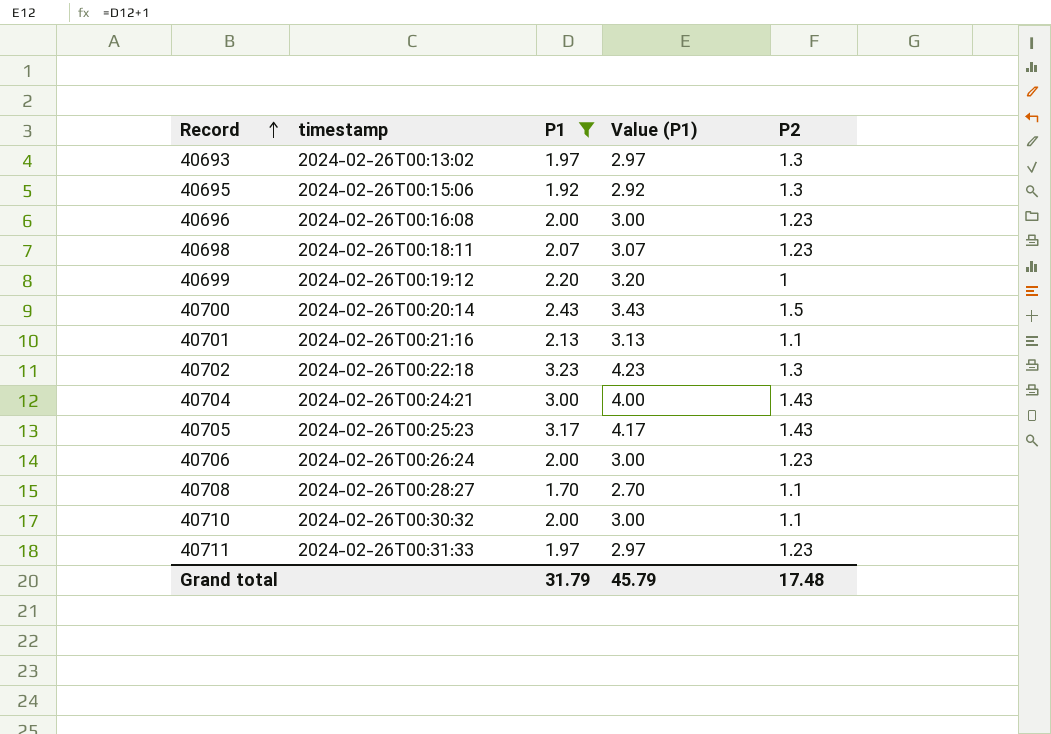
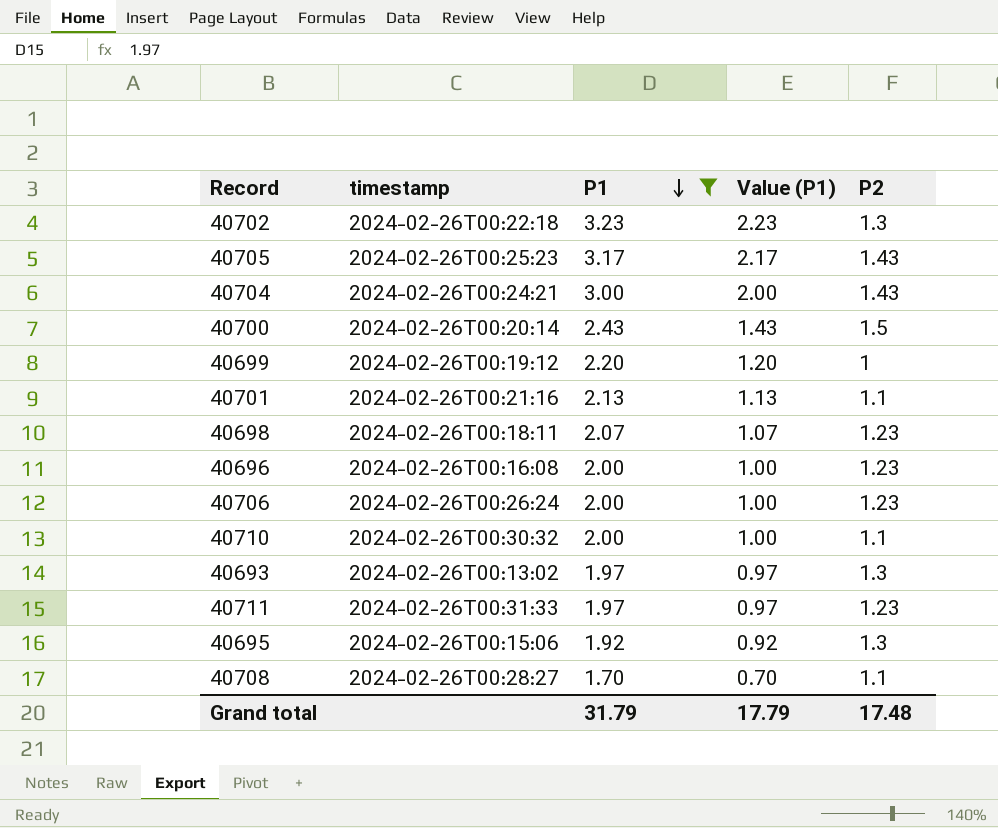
row order: Record ascending -> P1 descending
column Value (P1) | formula: [P1] + 1 -> [P1] - 1
Grand total | Value (P1): 45.79 -> 17.79

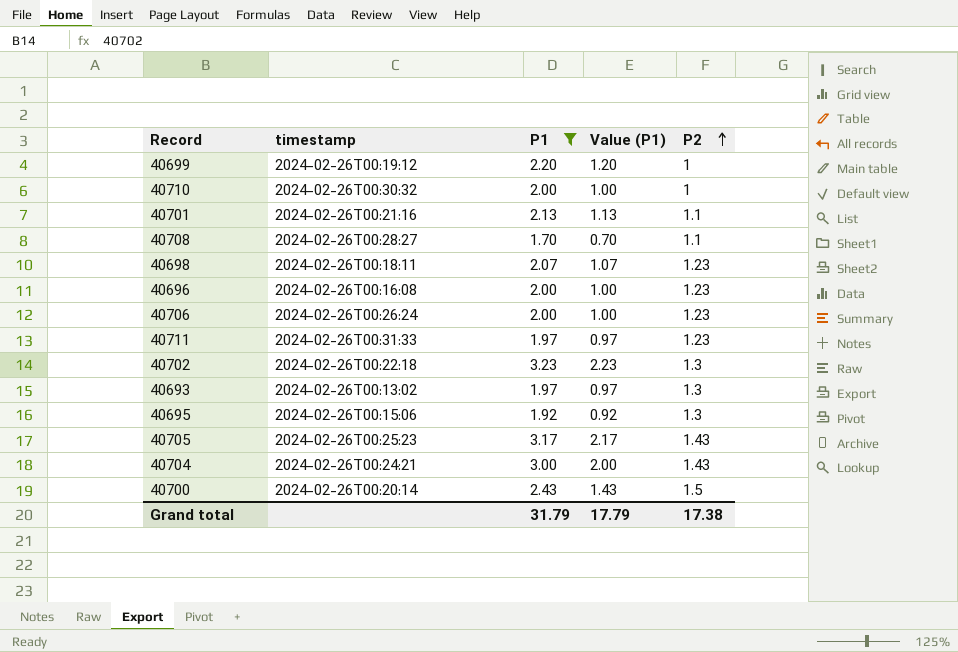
row order: P1 descending -> P2 ascending
40710 | P2: 1.1 -> 1
Grand total | P2: 17.48 -> 17.38

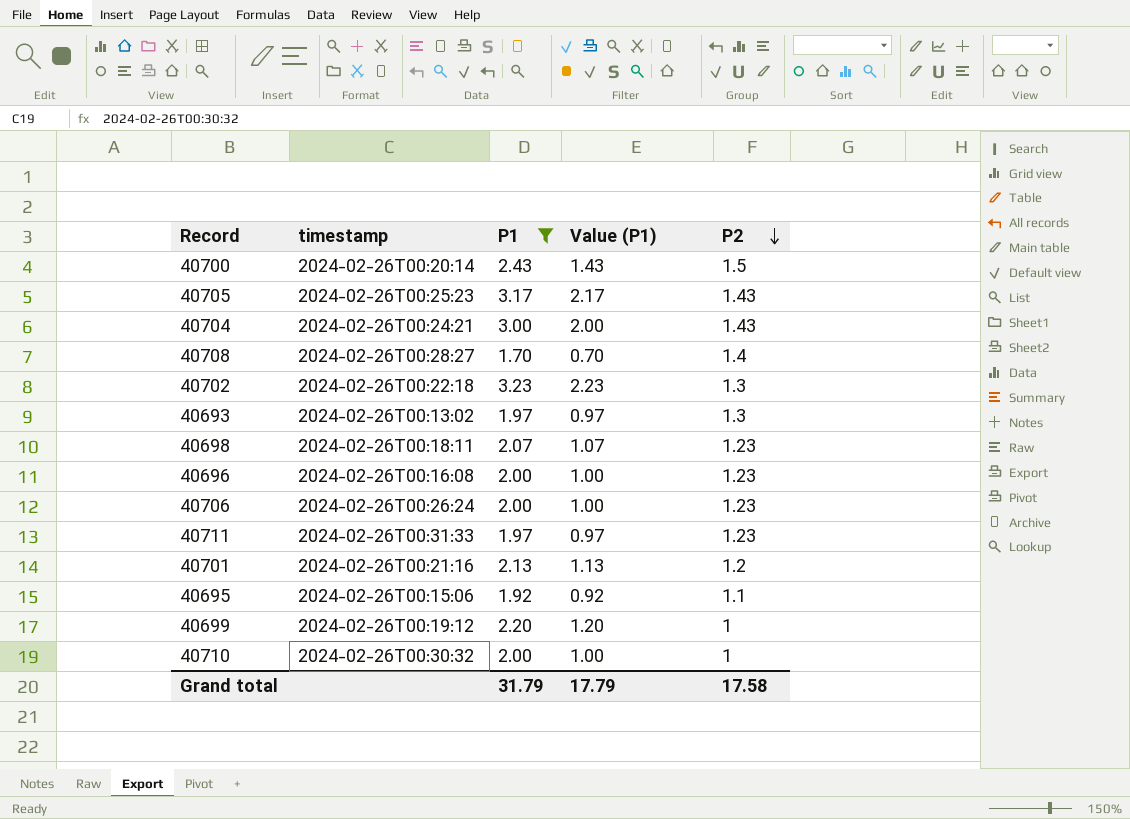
row order: P2 ascending -> P2 descending
40708 | P2: 1.1 -> 1.4
40701 | P2: 1.1 -> 1.2
40695 | P2: 1.3 -> 1.1
Grand total | P2: 17.38 -> 17.58

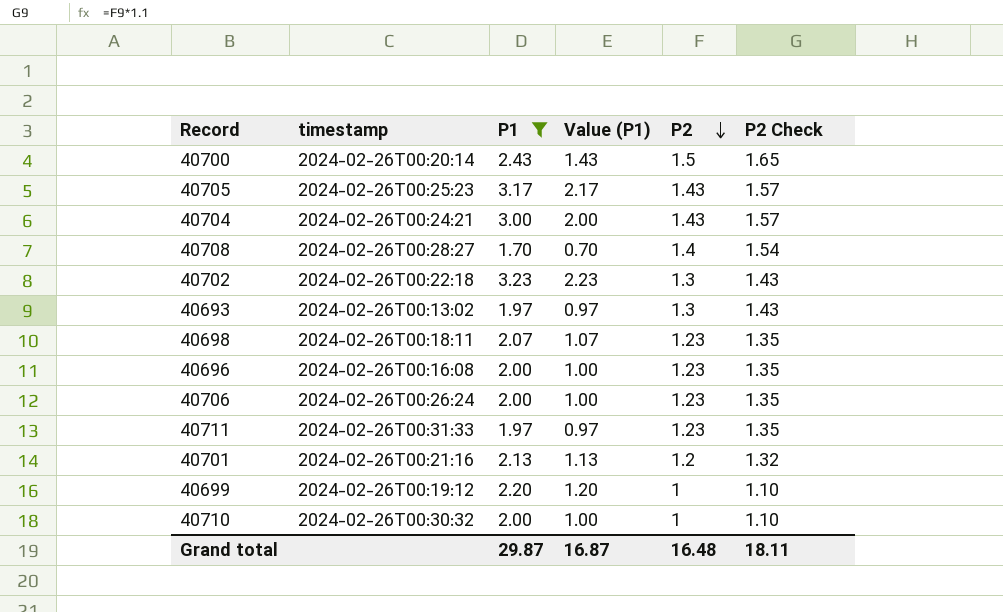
column P2 Check | formula: none -> [P2] * 1.1
row 40695: 2024-02-26T00:15:06 | 1.92 | 0.92 | 1.1 -> none
Grand total | P1: 31.79 -> 29.87
Grand total | Value (P1): 17.79 -> 16.87
Grand total | P2: 17.58 -> 16.48

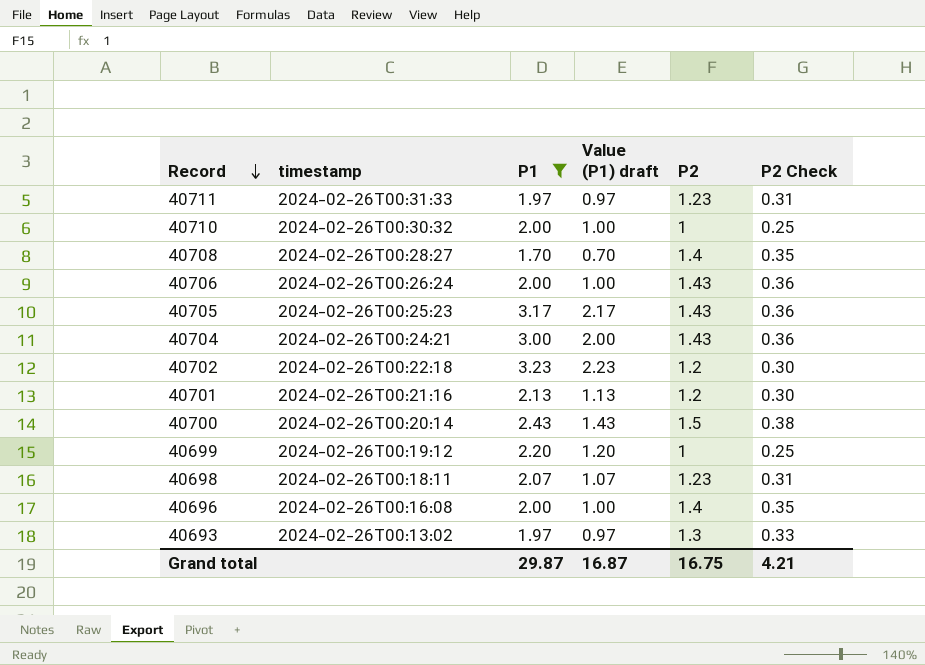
row order: P2 descending -> Record descending
column name: Value (P1) -> Value (P1) draft
column P2 Check | formula: [P2] * 1.1 -> [P2] * 0.25
40706 | P2: 1.23 -> 1.43
40702 | P2: 1.3 -> 1.2
40696 | P2: 1.23 -> 1.4
Grand total | P2: 16.48 -> 16.75
Grand total | P2 Check: 18.11 -> 4.21

